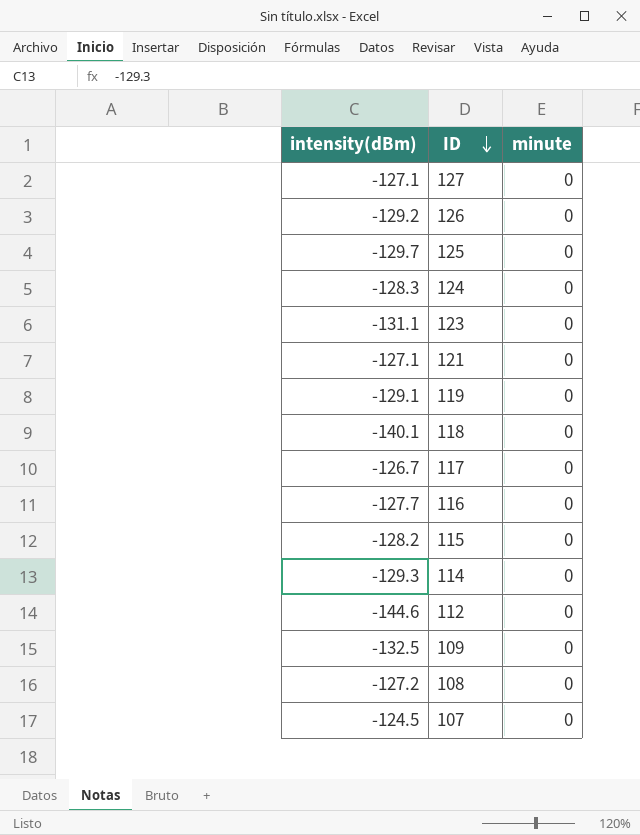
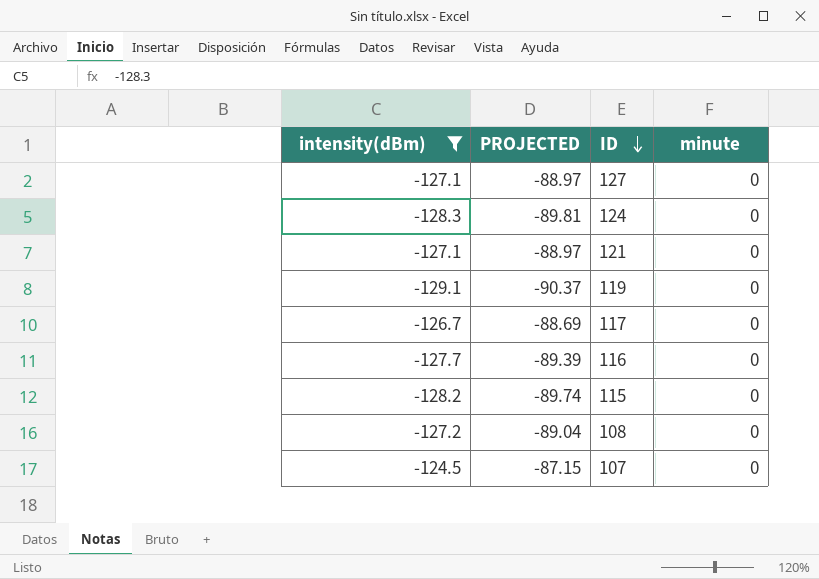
filter: none -> intensity(dBm) >= -129.1
column PROJECTED | formula: none -> [intensity(dBm)] * 0.7

